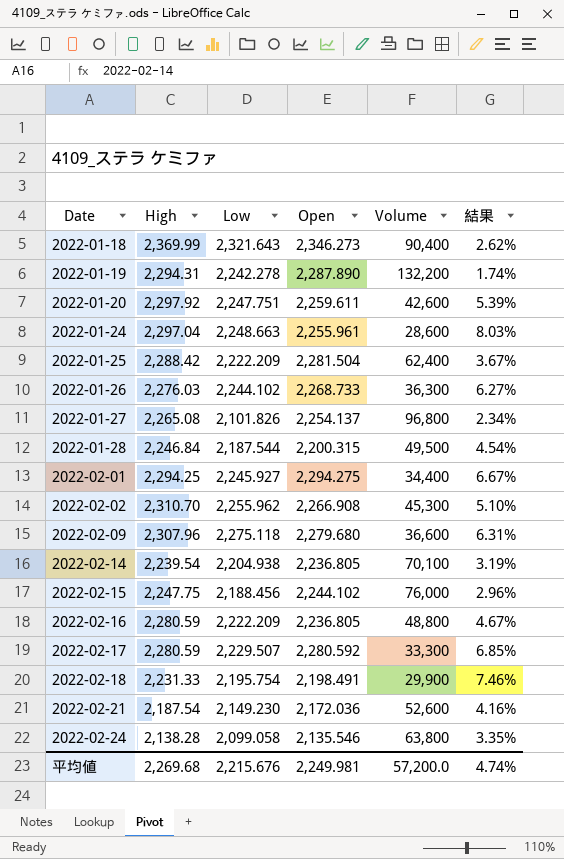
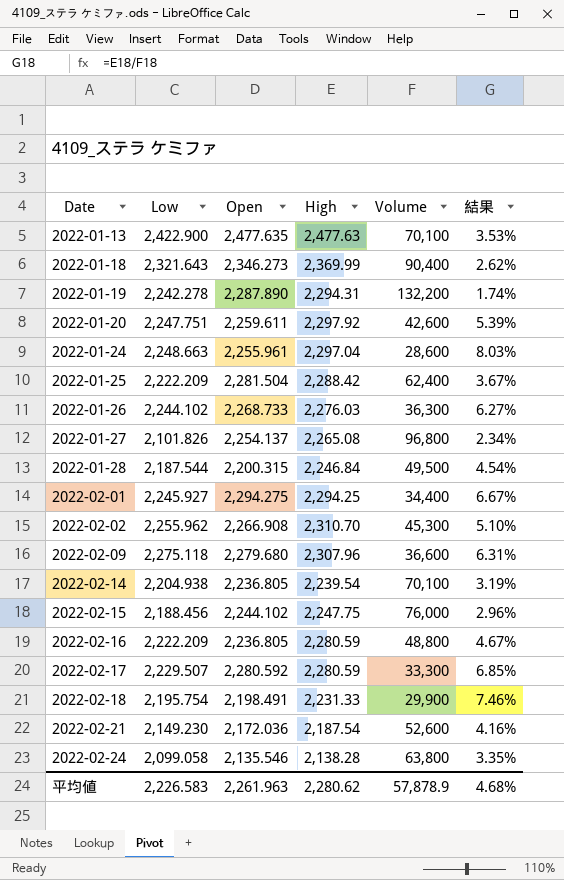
column High | position: 2 -> 4
row 2022-01-13: none -> 2,422.900 | 2,477.635 | 2,477.63 | 70,100 | 3.53%
平均値 | Low: 2,215.676 -> 2,226.583
平均値 | Open: 2,249.981 -> 2,261.963
平均値 | High: 2,269.68 -> 2,280.62
平均値 | Volume: 57,200.0 -> 57,878.9
平均値 | 結果: 4.74% -> 4.68%

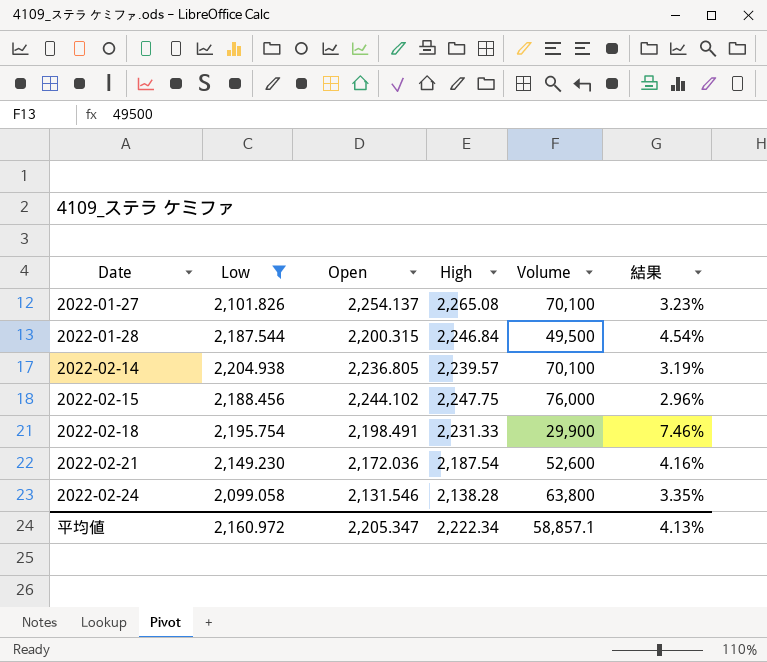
filter: none -> Low <= 2,204.938
2022-01-27 | Volume: 96,800 -> 70,100
2022-01-27 | 結果: 2.34% -> 3.23%
2022-02-14 | High: 2,239.54 -> 2,239.57
2022-02-24 | Open: 2,135.546 -> 2,131.546
平均値 | Low: 2,226.583 -> 2,160.972
平均値 | Open: 2,261.963 -> 2,205.347
平均値 | High: 2,280.62 -> 2,222.34
平均値 | Volume: 57,878.9 -> 58,857.1
平均値 | 結果: 4.68% -> 4.13%

